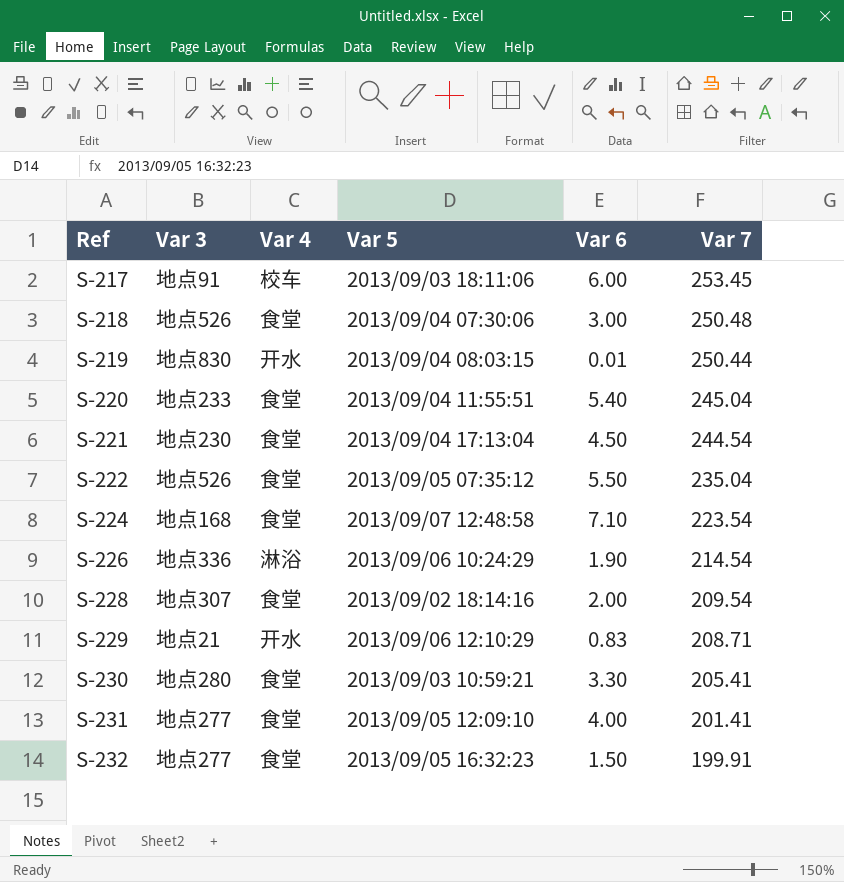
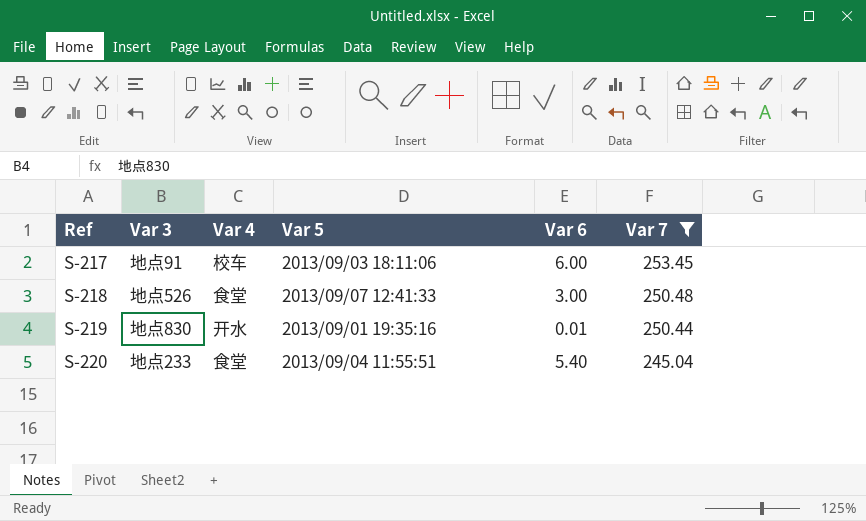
filter: none -> Var 7 >= 245.04
S-218 | Var 5: 2013/09/04 07:30:06 -> 2013/09/07 12:41:33
S-219 | Var 5: 2013/09/04 08:03:15 -> 2013/09/01 19:35:16

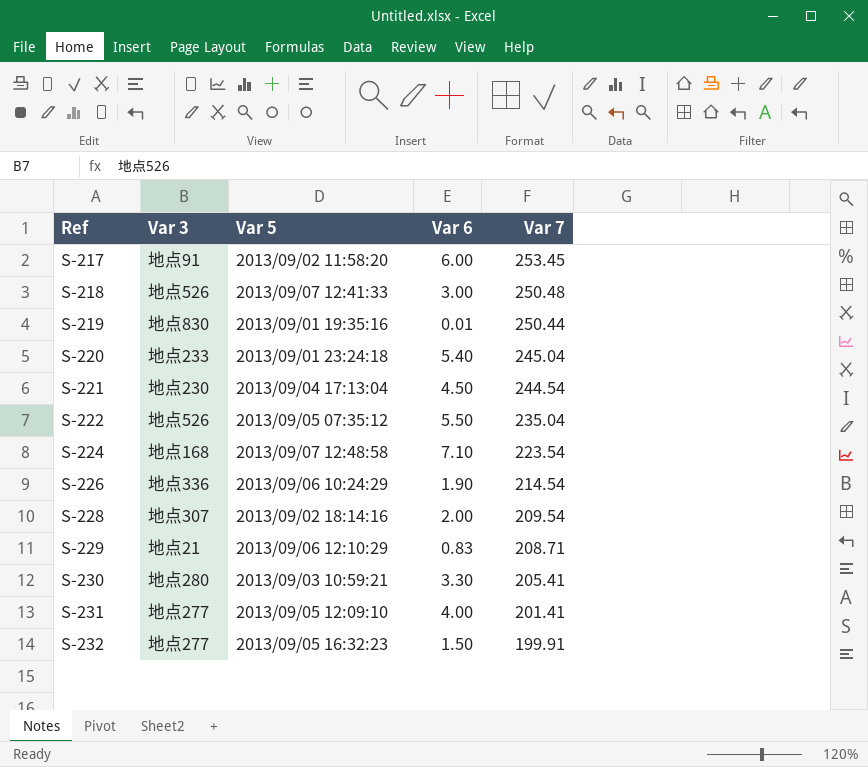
filter: Var 7 >= 245.04 -> none
column Var 4 | position: 3 -> none
S-217 | Var 5: 2013/09/03 18:11:06 -> 2013/09/02 11:58:20
S-220 | Var 5: 2013/09/04 11:55:51 -> 2013/09/01 23:24:18

